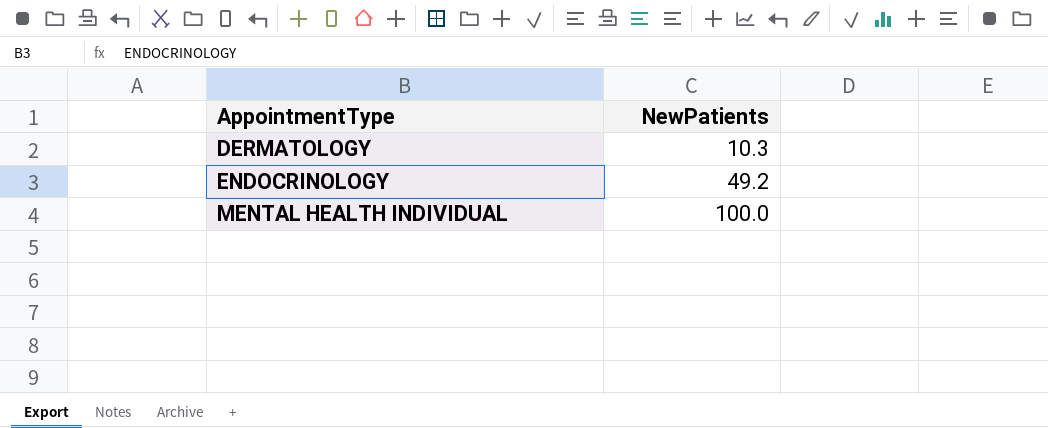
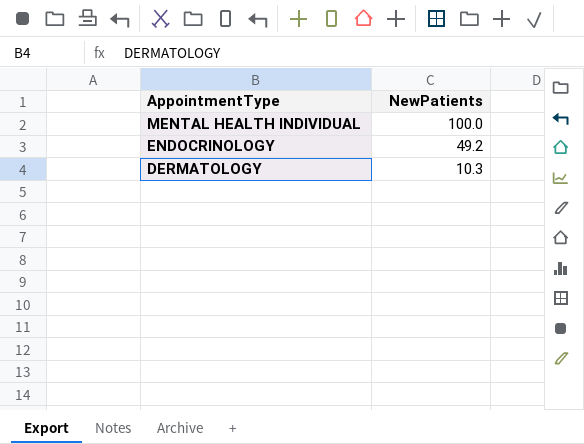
row order: AppointmentType ascending -> AppointmentType descending

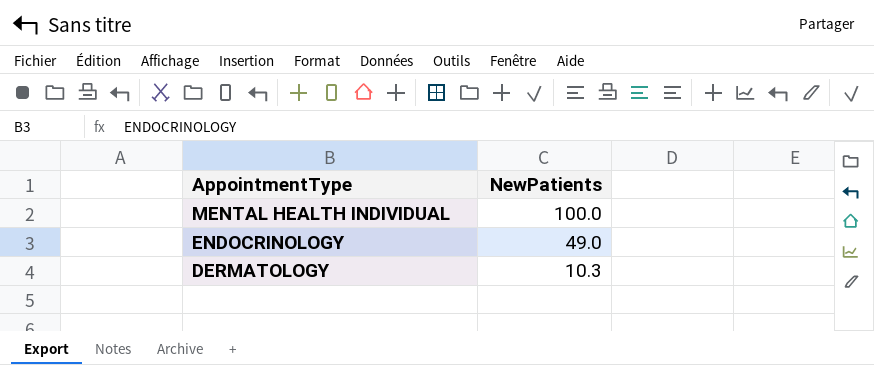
ENDOCRINOLOGY | NewPatients: 49.2 -> 49.0

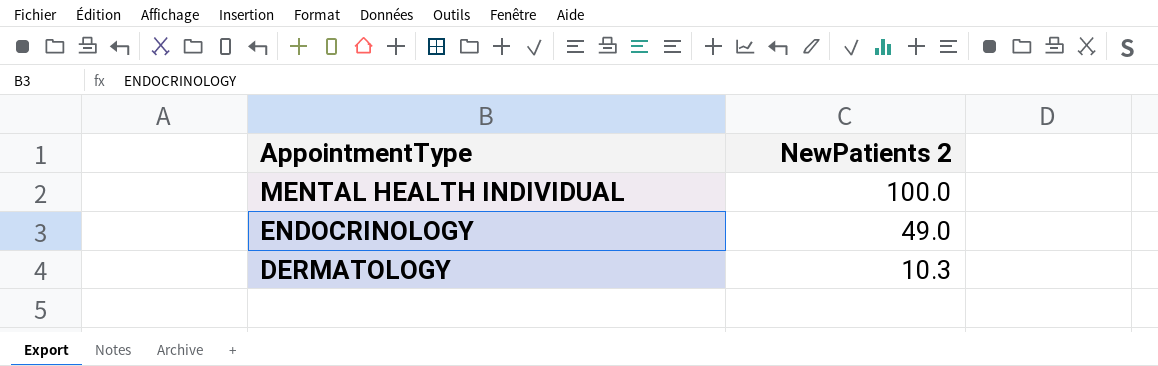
column name: NewPatients -> NewPatients 2

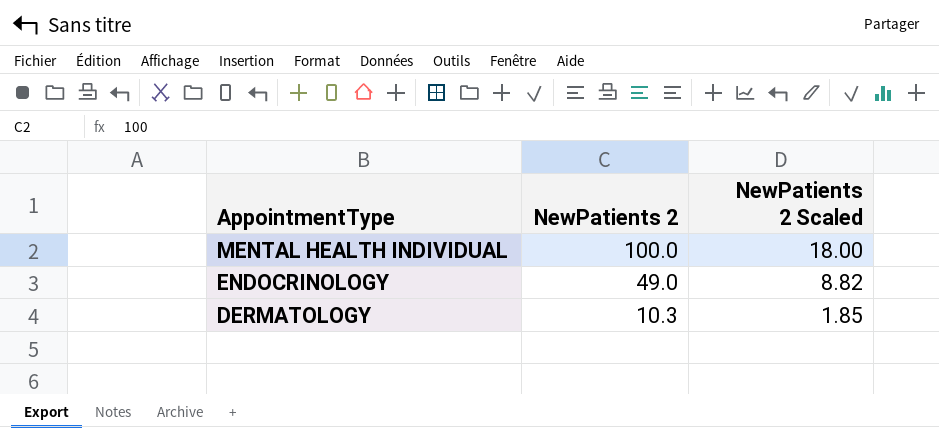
column NewPatients 2 Scaled | formula: none -> [NewPatients 2] * 0.18

